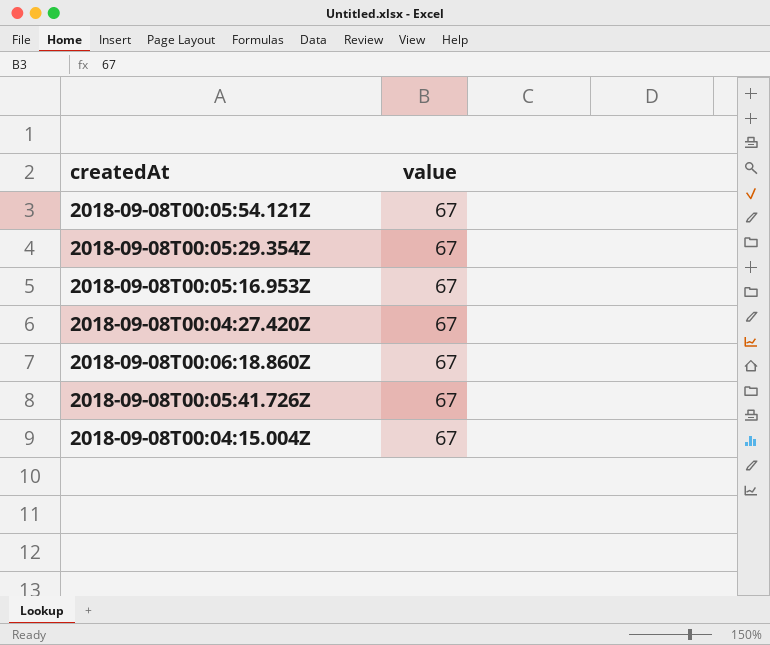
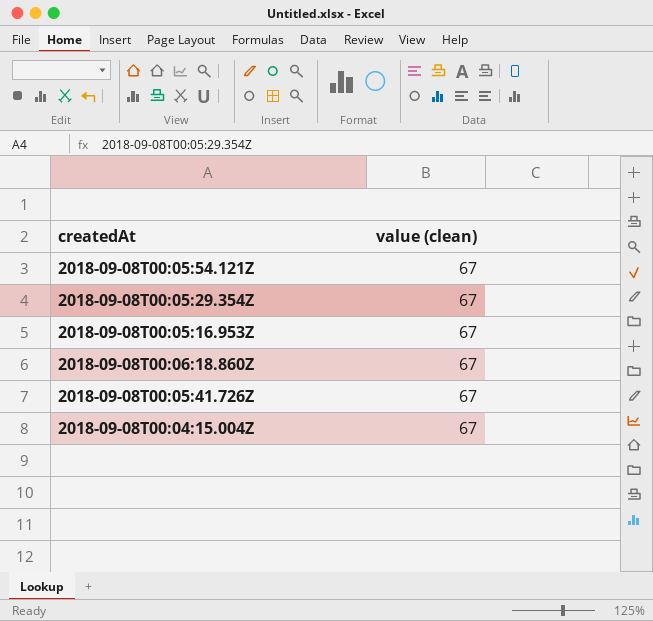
column name: value -> value (clean)
row 2018-09-08T00:04:27.420Z: 67 -> none

